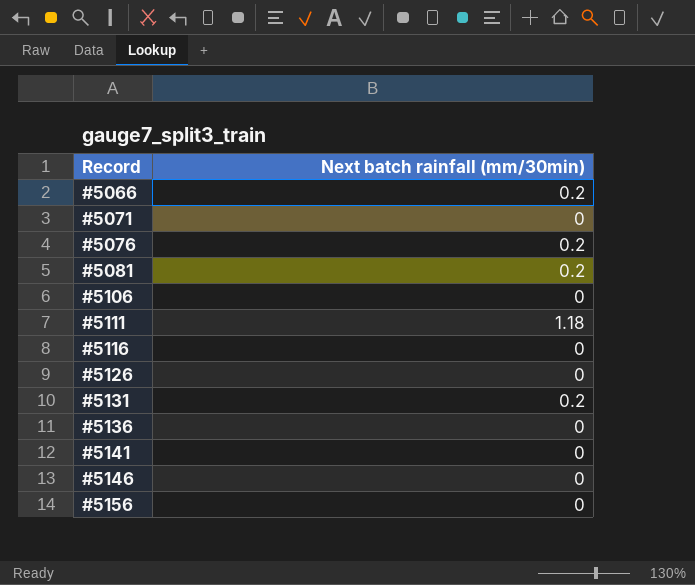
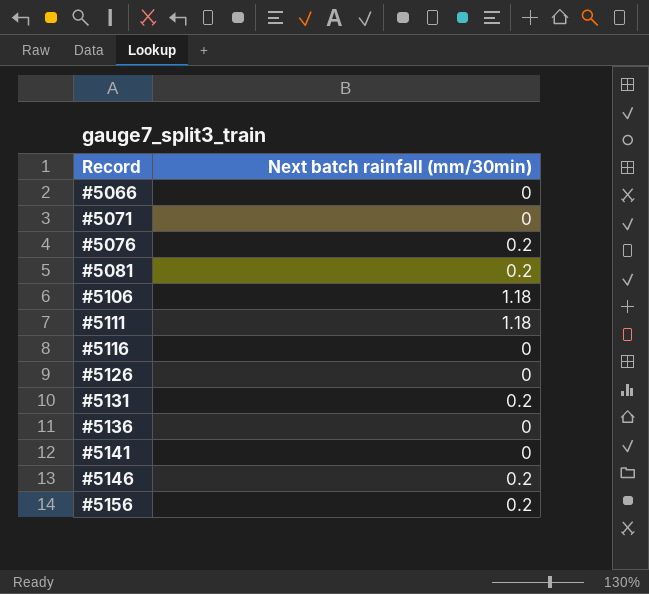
#5066 | Next batch rainfall (mm/30min): 0.2 -> 0
#5106 | Next batch rainfall (mm/30min): 0 -> 1.18
#5146 | Next batch rainfall (mm/30min): 0 -> 0.2
#5156 | Next batch rainfall (mm/30min): 0 -> 0.2

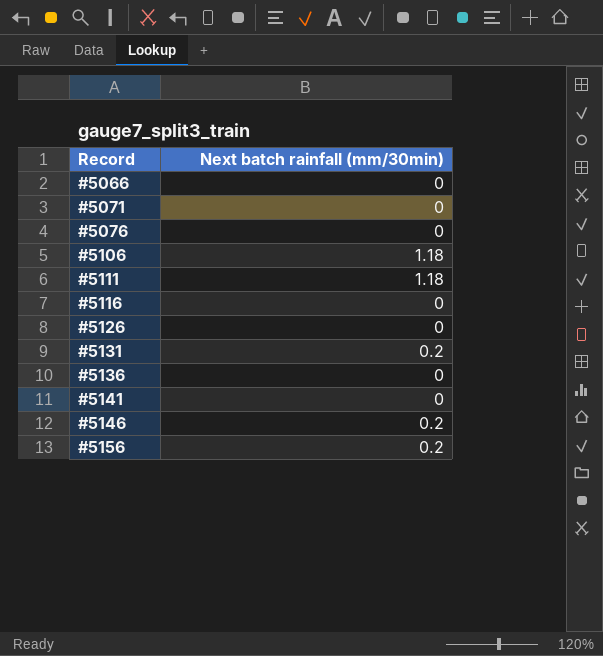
row #5081: 0.2 -> none
#5076 | Next batch rainfall (mm/30min): 0.2 -> 0

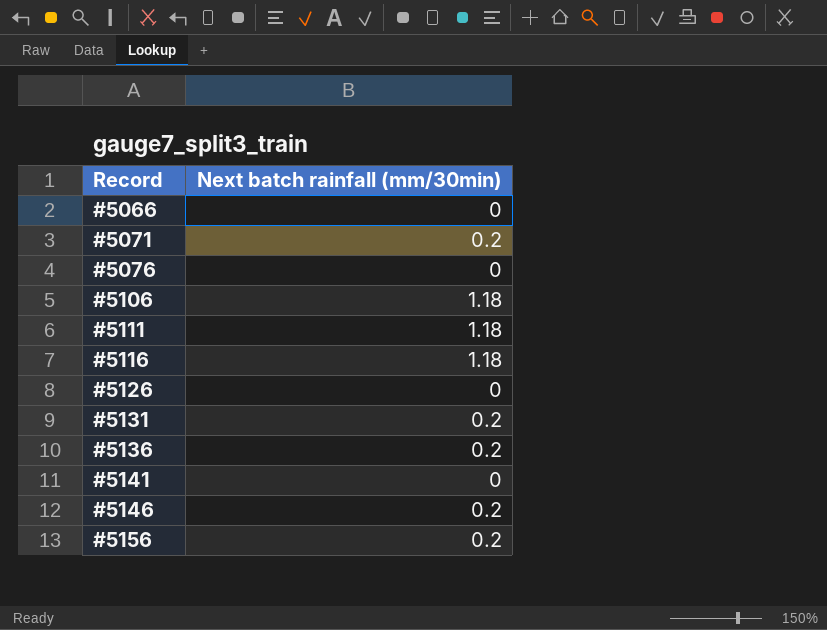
#5071 | Next batch rainfall (mm/30min): 0 -> 0.2
#5116 | Next batch rainfall (mm/30min): 0 -> 1.18
#5136 | Next batch rainfall (mm/30min): 0 -> 0.2

